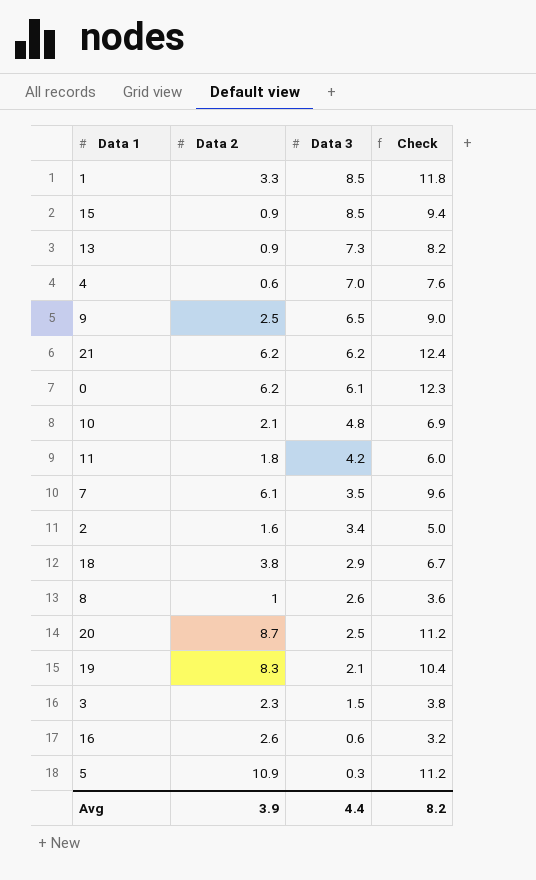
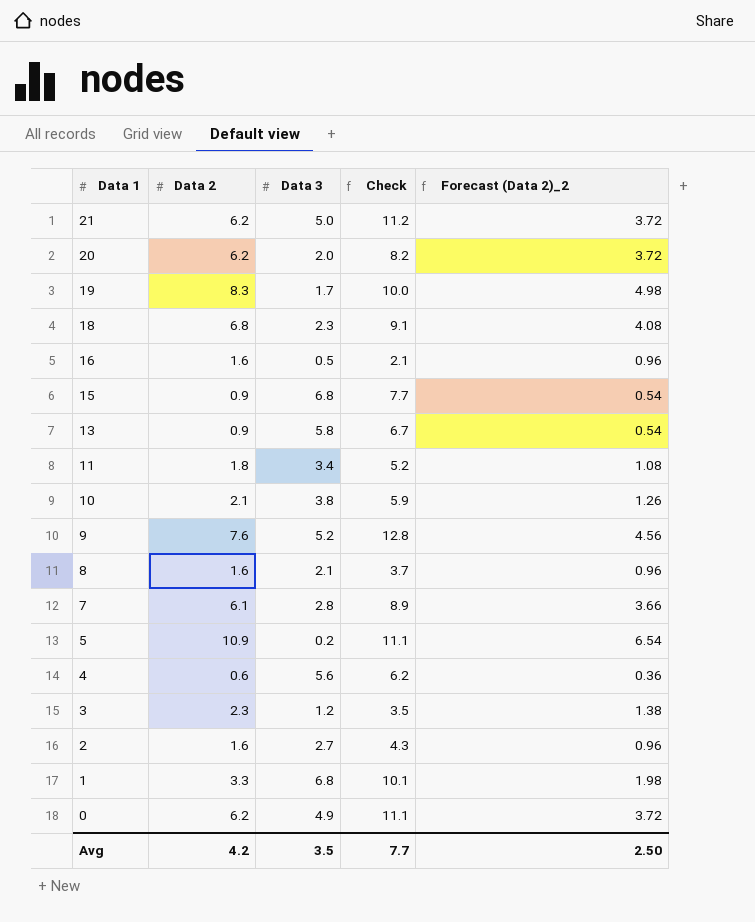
row order: Data 3 descending -> Data 1 descending
column Forecast (Data 2)_2 | formula: none -> [Data 2] * 0.6
21 | Data 3: 6.2 -> 5.0
21 | Check: 12.4 -> 11.2
20 | Data 2: 8.7 -> 6.2
20 | Data 3: 2.5 -> 2.0
20 | Check: 11.2 -> 8.2
19 | Data 3: 2.1 -> 1.7
19 | Check: 10.4 -> 10.0
18 | Data 2: 3.8 -> 6.8
18 | Data 3: 2.9 -> 2.3
18 | Check: 6.7 -> 9.1
16 | Data 2: 2.6 -> 1.6
16 | Data 3: 0.6 -> 0.5
16 | Check: 3.2 -> 2.1
15 | Data 3: 8.5 -> 6.8
15 | Check: 9.4 -> 7.7
13 | Data 3: 7.3 -> 5.8
13 | Check: 8.2 -> 6.7
11 | Data 3: 4.2 -> 3.4
11 | Check: 6.0 -> 5.2
10 | Data 3: 4.8 -> 3.8
10 | Check: 6.9 -> 5.9
9 | Data 2: 2.5 -> 7.6
9 | Data 3: 6.5 -> 5.2
9 | Check: 9.0 -> 12.8
8 | Data 2: 1 -> 1.6
8 | Data 3: 2.6 -> 2.1
8 | Check: 3.6 -> 3.7
7 | Data 3: 3.5 -> 2.8
7 | Check: 9.6 -> 8.9
5 | Data 3: 0.3 -> 0.2
5 | Check: 11.2 -> 11.1
4 | Data 3: 7.0 -> 5.6
4 | Check: 7.6 -> 6.2
3 | Data 3: 1.5 -> 1.2
3 | Check: 3.8 -> 3.5
2 | Data 3: 3.4 -> 2.7
2 | Check: 5.0 -> 4.3
1 | Data 3: 8.5 -> 6.8
1 | Check: 11.8 -> 10.1
0 | Data 3: 6.1 -> 4.9
0 | Check: 12.3 -> 11.1
Avg | Data 2: 3.9 -> 4.2
Avg | Data 3: 4.4 -> 3.5
Avg | Check: 8.2 -> 7.7

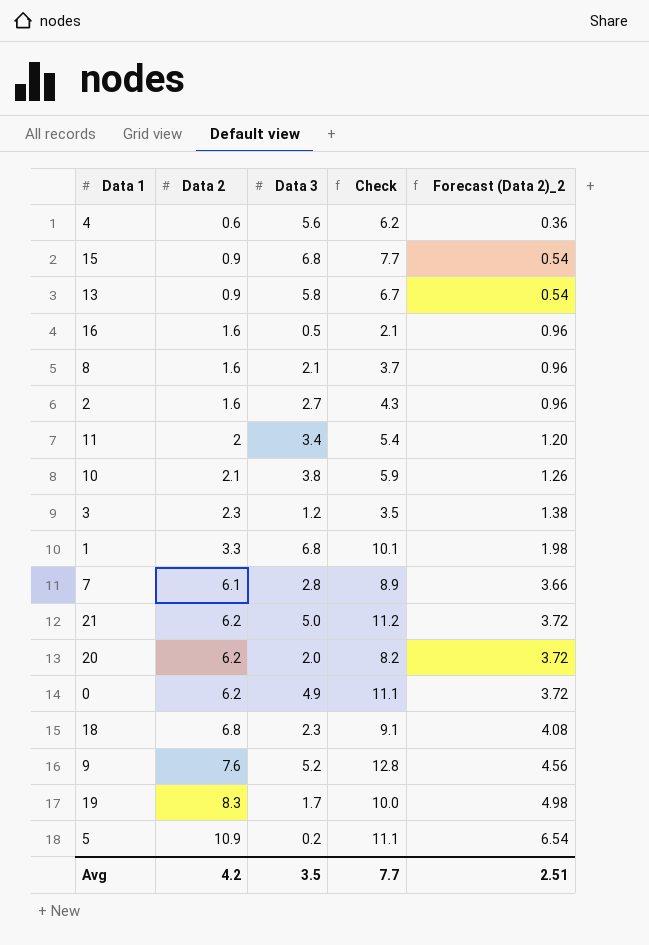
row order: Data 1 descending -> Data 2 ascending
11 | Data 2: 1.8 -> 2
11 | Check: 5.2 -> 5.4
11 | Forecast (Data 2)_2: 1.08 -> 1.20
Avg | Forecast (Data 2)_2: 2.50 -> 2.51

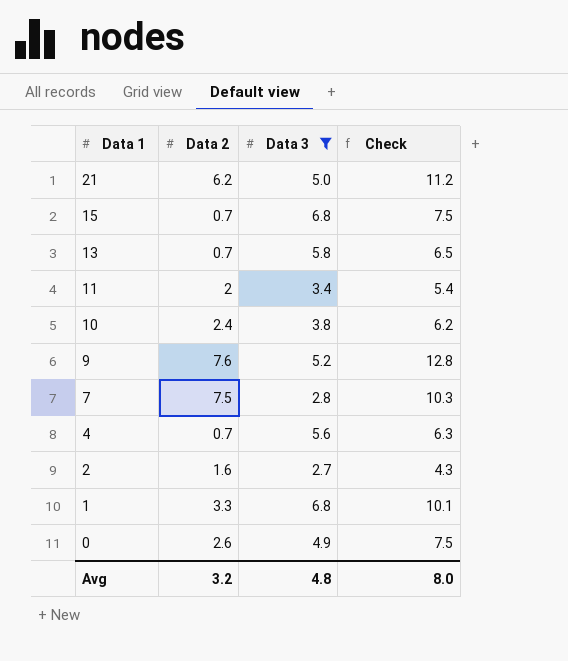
filter: none -> Data 3 >= 2.7
row order: Data 2 ascending -> Data 1 descending
column Forecast (Data 2)_2 | formula: [Data 2] * 0.6 -> none
15 | Data 2: 0.9 -> 0.7
15 | Check: 7.7 -> 7.5
13 | Data 2: 0.9 -> 0.7
13 | Check: 6.7 -> 6.5
10 | Data 2: 2.1 -> 2.4
10 | Check: 5.9 -> 6.2
7 | Data 2: 6.1 -> 7.5
7 | Check: 8.9 -> 10.3
4 | Data 2: 0.6 -> 0.7
4 | Check: 6.2 -> 6.3
0 | Data 2: 6.2 -> 2.6
0 | Check: 11.1 -> 7.5
Avg | Data 2: 4.2 -> 3.2
Avg | Data 3: 3.5 -> 4.8
Avg | Check: 7.7 -> 8.0

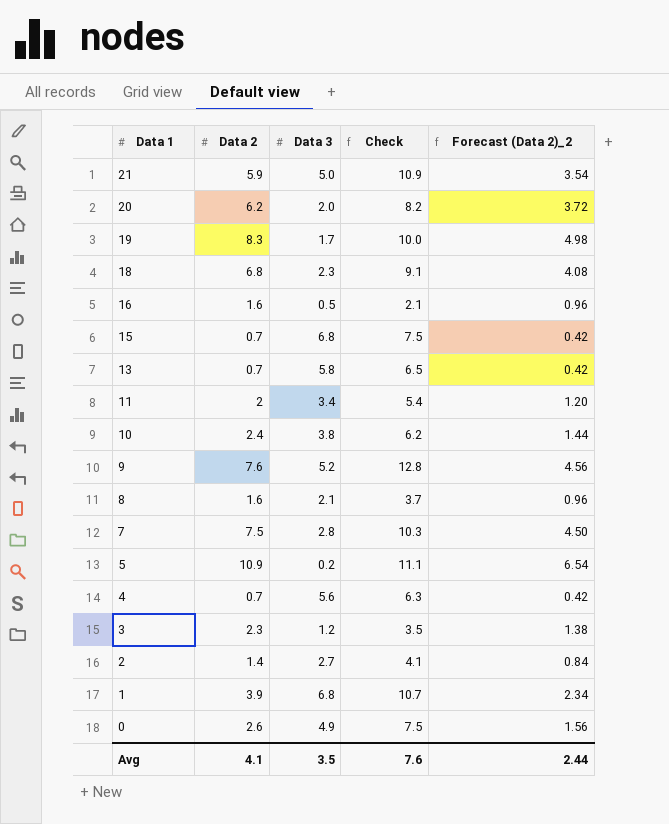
filter: Data 3 >= 2.7 -> none
column Forecast (Data 2)_2 | formula: none -> [Data 2] * 0.6
21 | Data 2: 6.2 -> 5.9
21 | Check: 11.2 -> 10.9
2 | Data 2: 1.6 -> 1.4
2 | Check: 4.3 -> 4.1
1 | Data 2: 3.3 -> 3.9
1 | Check: 10.1 -> 10.7
Avg | Data 2: 3.2 -> 4.1
Avg | Data 3: 4.8 -> 3.5
Avg | Check: 8.0 -> 7.6

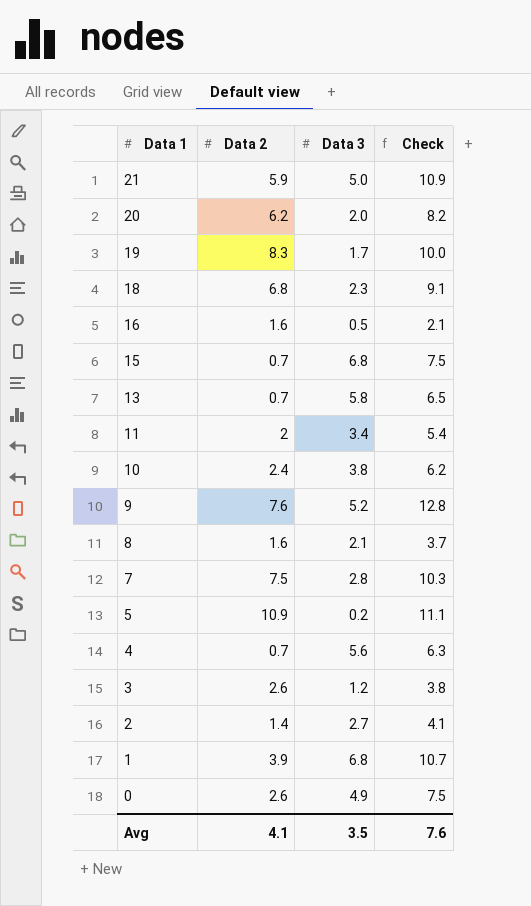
column Forecast (Data 2)_2 | formula: [Data 2] * 0.6 -> none
3 | Data 2: 2.3 -> 2.6
3 | Check: 3.5 -> 3.8

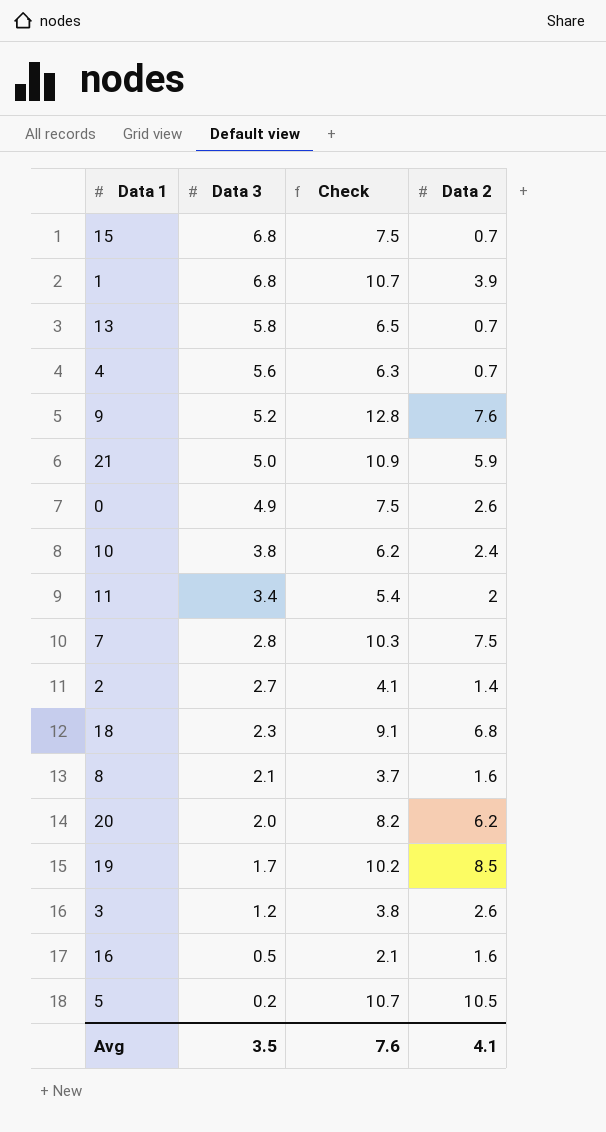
row order: Data 1 descending -> Data 3 descending
column Data 2 | position: 2 -> 4
19 | Check: 10.0 -> 10.2
19 | Data 2: 8.3 -> 8.5
5 | Check: 11.1 -> 10.7
5 | Data 2: 10.9 -> 10.5

